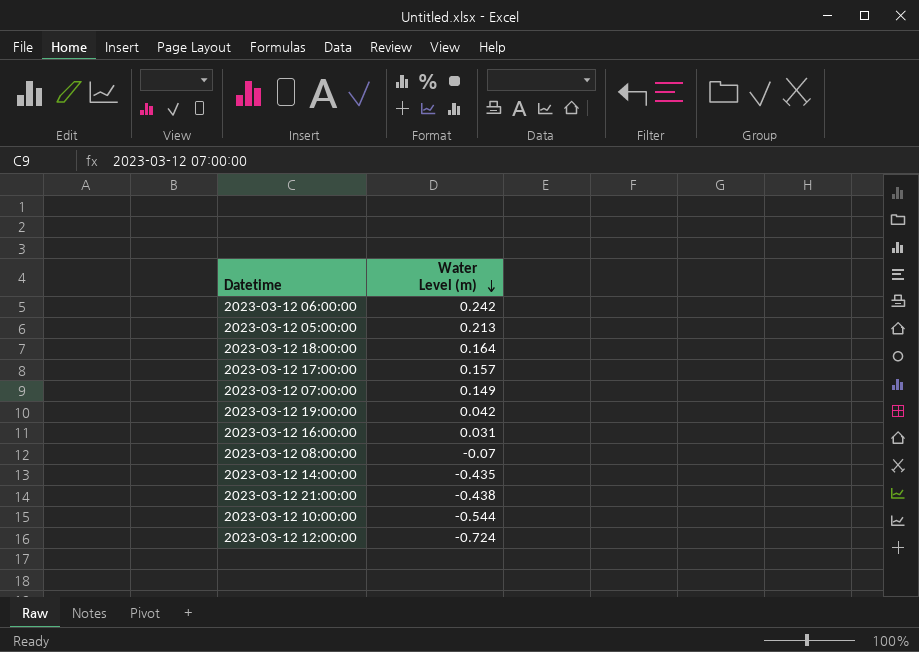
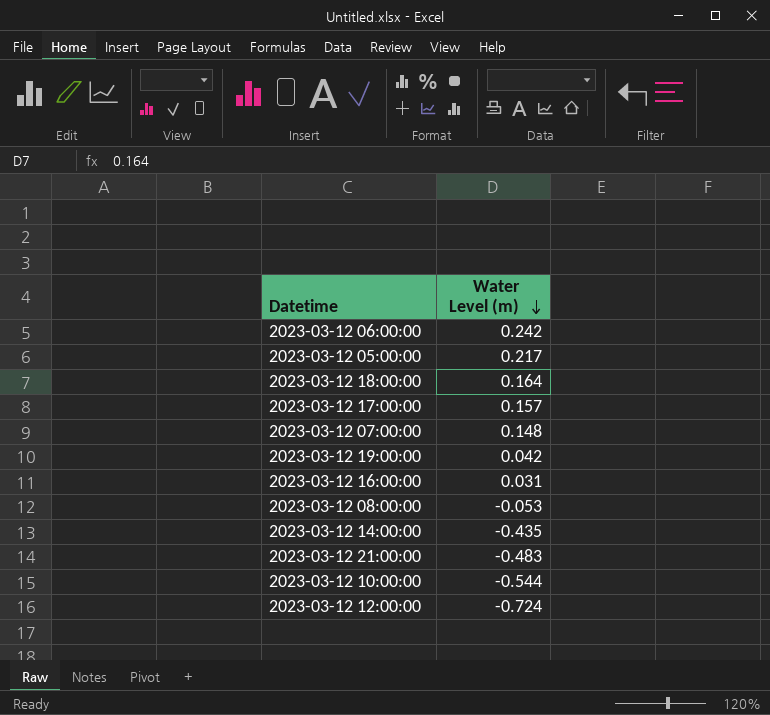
2023-03-12 05:00:00 | Water Level (m): 0.213 -> 0.217
2023-03-12 07:00:00 | Water Level (m): 0.149 -> 0.148
2023-03-12 08:00:00 | Water Level (m): -0.07 -> -0.053
2023-03-12 21:00:00 | Water Level (m): -0.438 -> -0.483

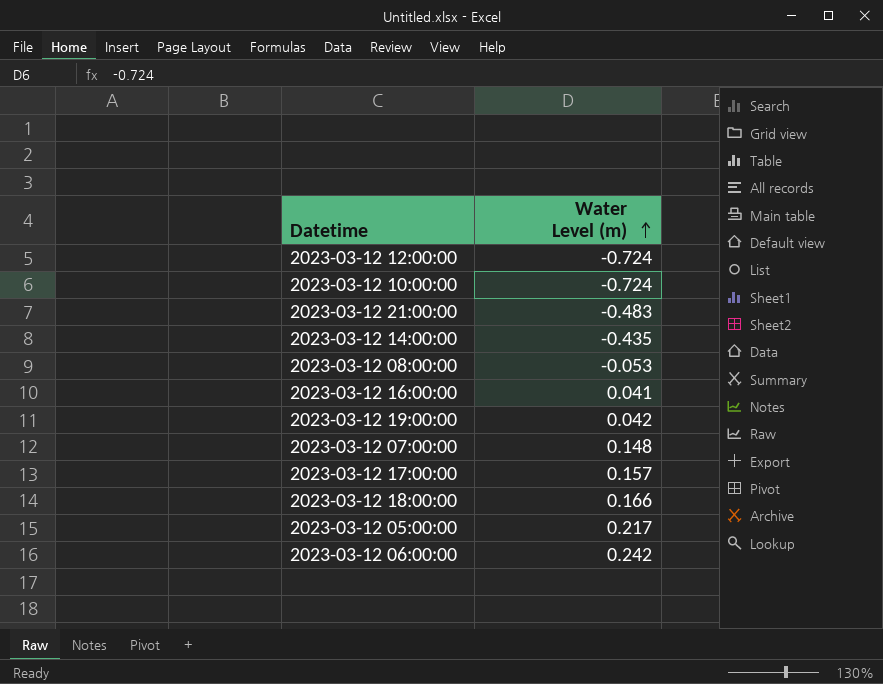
row order: Water Level (m) descending -> Water Level (m) ascending
2023-03-12 10:00:00 | Water Level (m): -0.544 -> -0.724
2023-03-12 16:00:00 | Water Level (m): 0.031 -> 0.041
2023-03-12 18:00:00 | Water Level (m): 0.164 -> 0.166

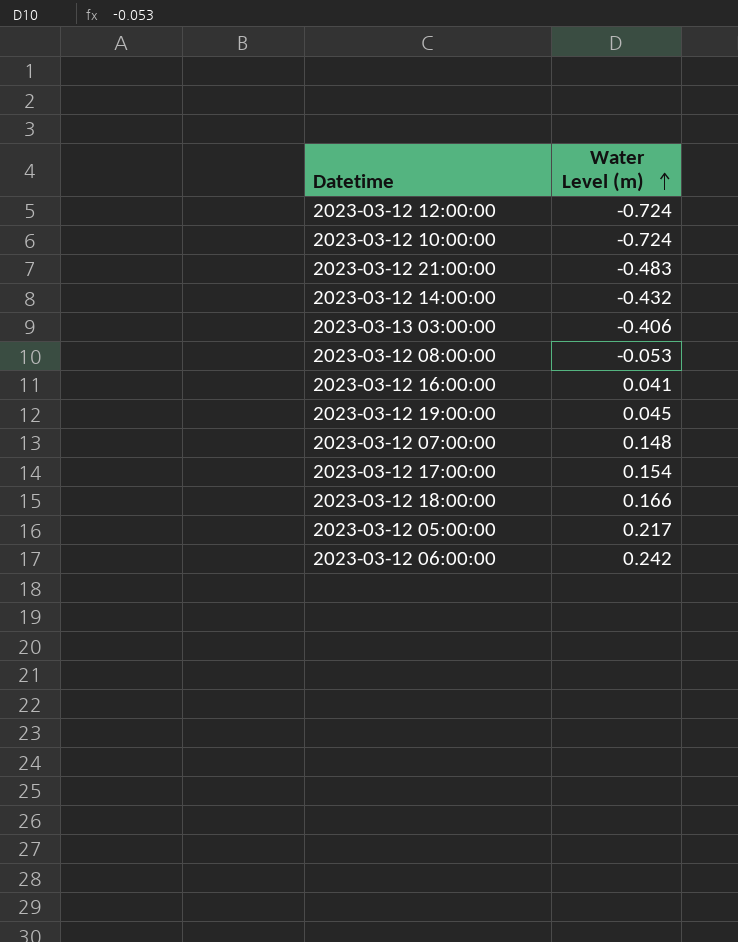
2023-03-12 14:00:00 | Water Level (m): -0.435 -> -0.432
row 2023-03-13 03:00:00: none -> -0.406
2023-03-12 19:00:00 | Water Level (m): 0.042 -> 0.045
2023-03-12 17:00:00 | Water Level (m): 0.157 -> 0.154

